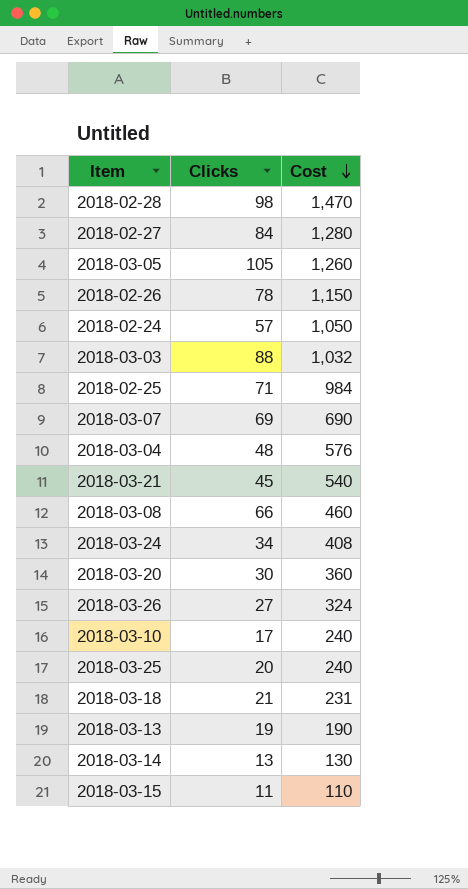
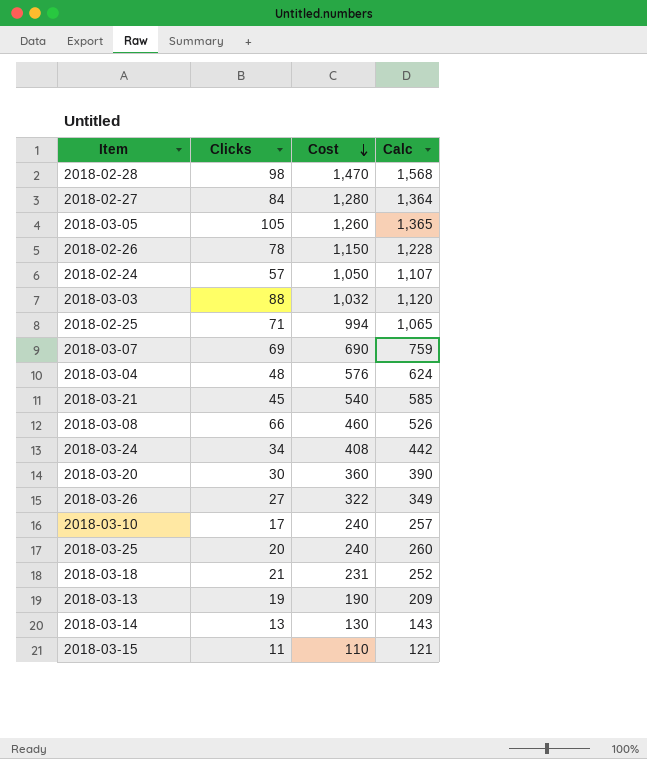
column Calc | formula: none -> [Clicks] + [Cost]
2018-02-25 | Cost: 984 -> 994
2018-03-26 | Cost: 324 -> 322

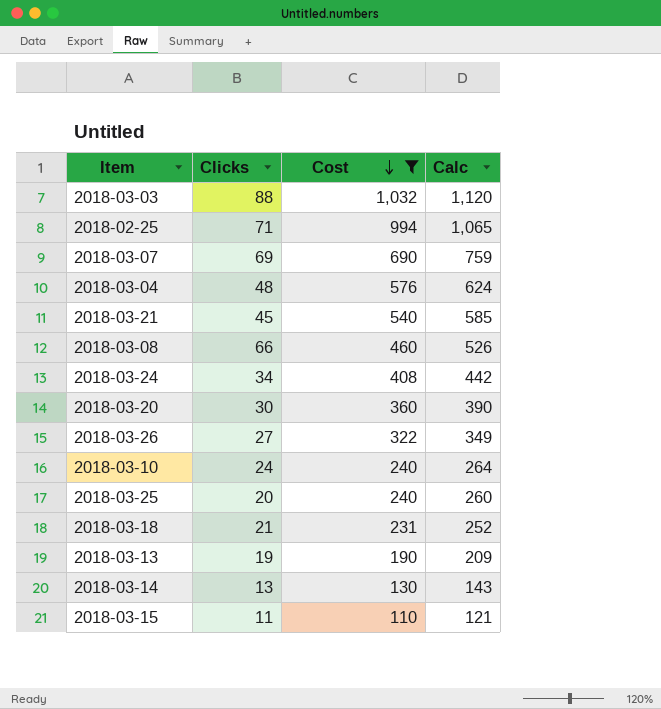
filter: none -> Cost <= 1,032
2018-03-10 | Clicks: 17 -> 24
2018-03-10 | Calc: 257 -> 264

